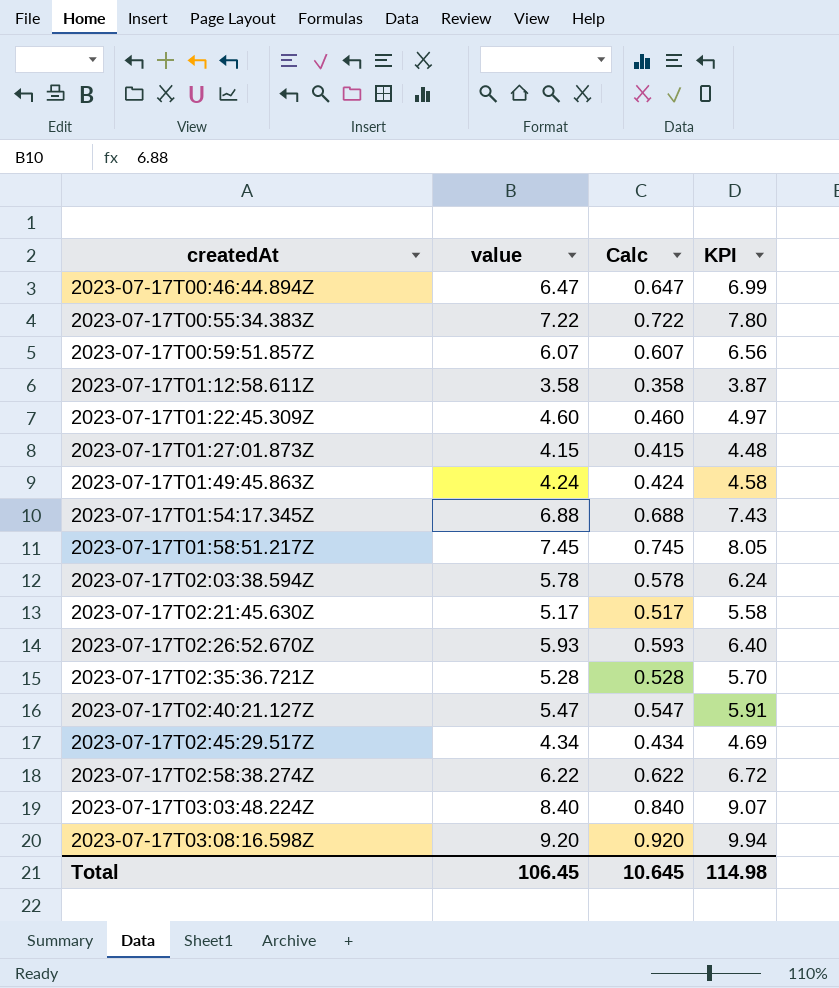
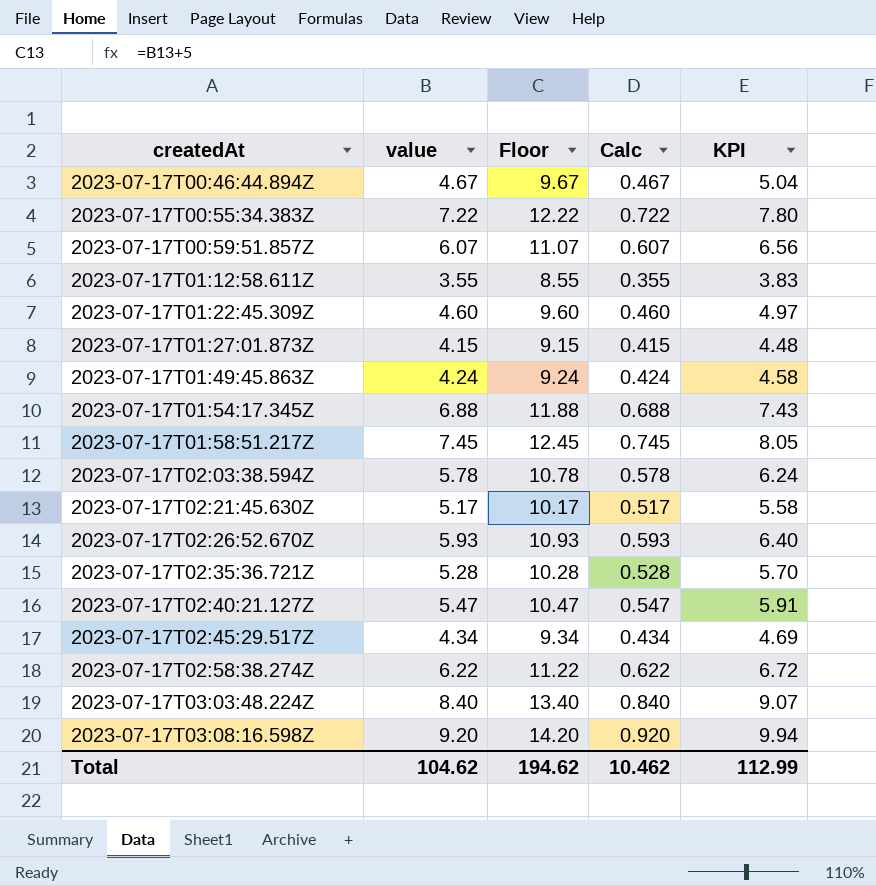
column Floor | formula: none -> [value] + 5
2023-07-17T00:46:44.894Z | value: 6.47 -> 4.67
2023-07-17T00:46:44.894Z | Calc: 0.647 -> 0.467
2023-07-17T00:46:44.894Z | KPI: 6.99 -> 5.04
2023-07-17T01:12:58.611Z | value: 3.58 -> 3.55
2023-07-17T01:12:58.611Z | Calc: 0.358 -> 0.355
2023-07-17T01:12:58.611Z | KPI: 3.87 -> 3.83
Total | value: 106.45 -> 104.62
Total | Calc: 10.645 -> 10.462
Total | KPI: 114.98 -> 112.99

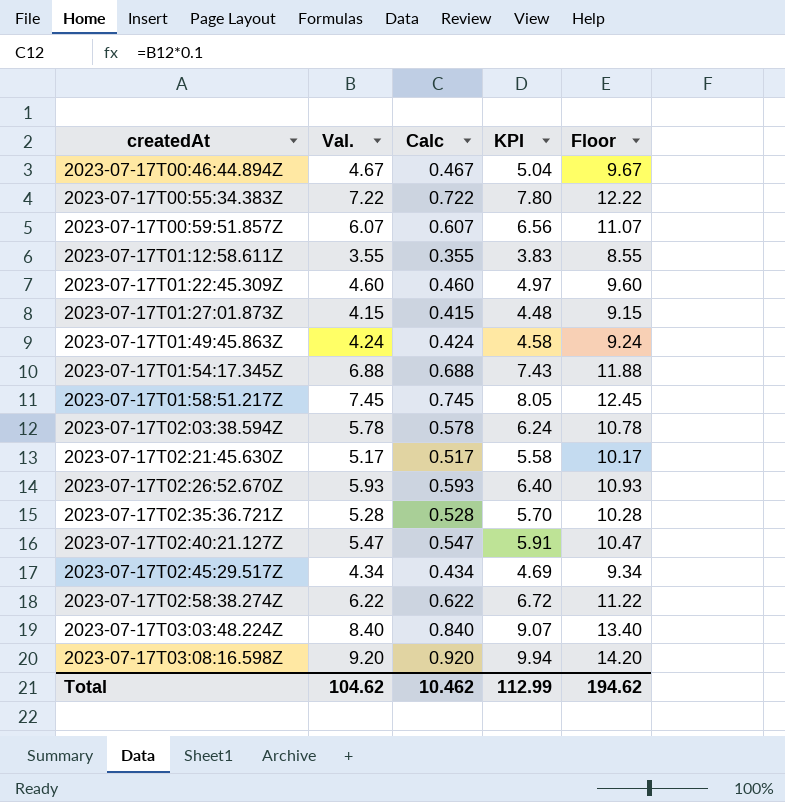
column name: value -> Val.
column Floor | position: 3 -> 5

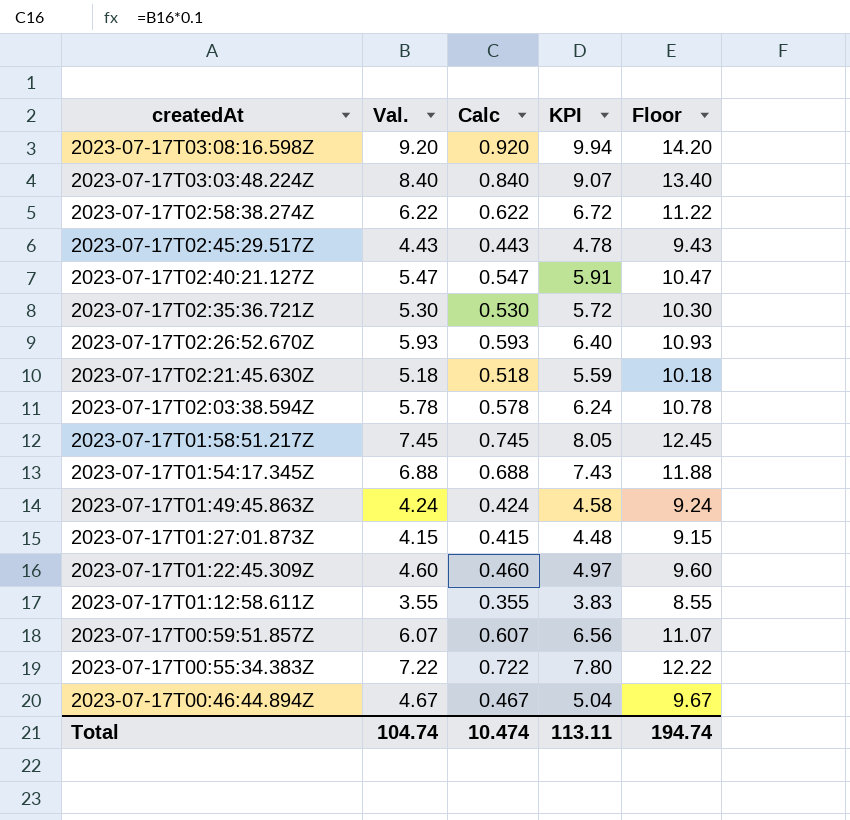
row order: createdAt ascending -> createdAt descending
2023-07-17T02:45:29.517Z | Val.: 4.34 -> 4.43
2023-07-17T02:45:29.517Z | Calc: 0.434 -> 0.443
2023-07-17T02:45:29.517Z | KPI: 4.69 -> 4.78
2023-07-17T02:45:29.517Z | Floor: 9.34 -> 9.43
2023-07-17T02:35:36.721Z | Val.: 5.28 -> 5.30
2023-07-17T02:35:36.721Z | Calc: 0.528 -> 0.530
2023-07-17T02:35:36.721Z | KPI: 5.70 -> 5.72
2023-07-17T02:35:36.721Z | Floor: 10.28 -> 10.30
2023-07-17T02:21:45.630Z | Val.: 5.17 -> 5.18
2023-07-17T02:21:45.630Z | Calc: 0.517 -> 0.518
2023-07-17T02:21:45.630Z | KPI: 5.58 -> 5.59
2023-07-17T02:21:45.630Z | Floor: 10.17 -> 10.18
Total | Val.: 104.62 -> 104.74
Total | Calc: 10.462 -> 10.474
Total | KPI: 112.99 -> 113.11
Total | Floor: 194.62 -> 194.74

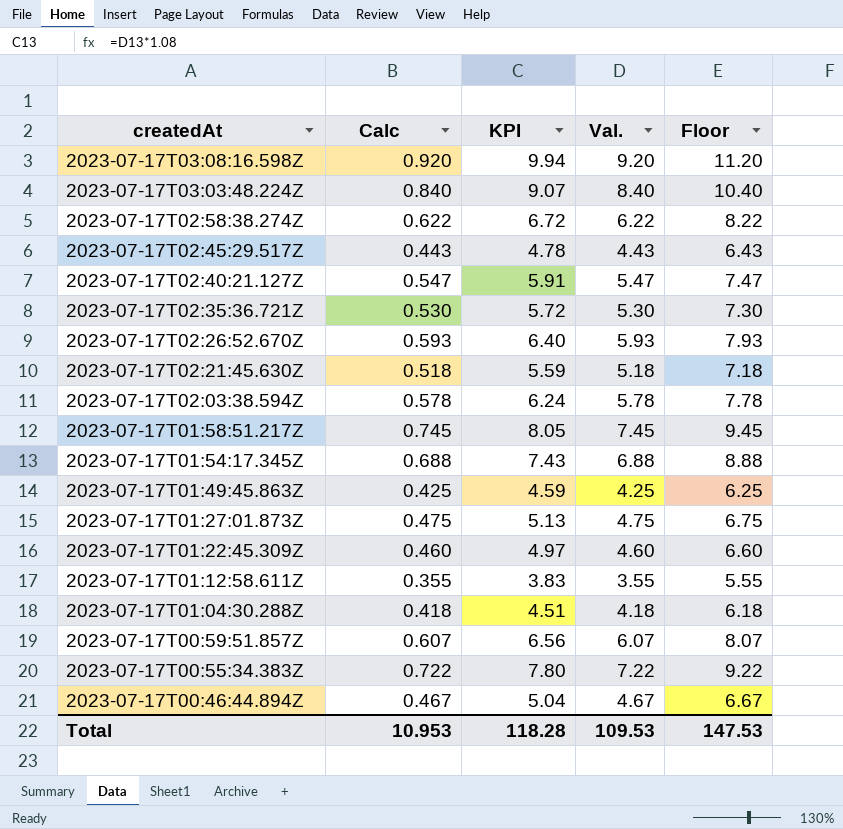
column Val. | position: 2 -> 4
column Floor | formula: [Val.] + 5 -> [Val.] + 2
2023-07-17T01:49:45.863Z | Calc: 0.424 -> 0.425
2023-07-17T01:49:45.863Z | KPI: 4.58 -> 4.59
2023-07-17T01:49:45.863Z | Val.: 4.24 -> 4.25
2023-07-17T01:27:01.873Z | Calc: 0.415 -> 0.475
2023-07-17T01:27:01.873Z | KPI: 4.48 -> 5.13
2023-07-17T01:27:01.873Z | Val.: 4.15 -> 4.75
row 2023-07-17T01:04:30.288Z: none -> 0.418 | 4.51 | 4.18 | 6.18
Total | Calc: 10.474 -> 10.953
Total | KPI: 113.11 -> 118.28
Total | Val.: 104.74 -> 109.53
Total | Floor: 194.74 -> 147.53

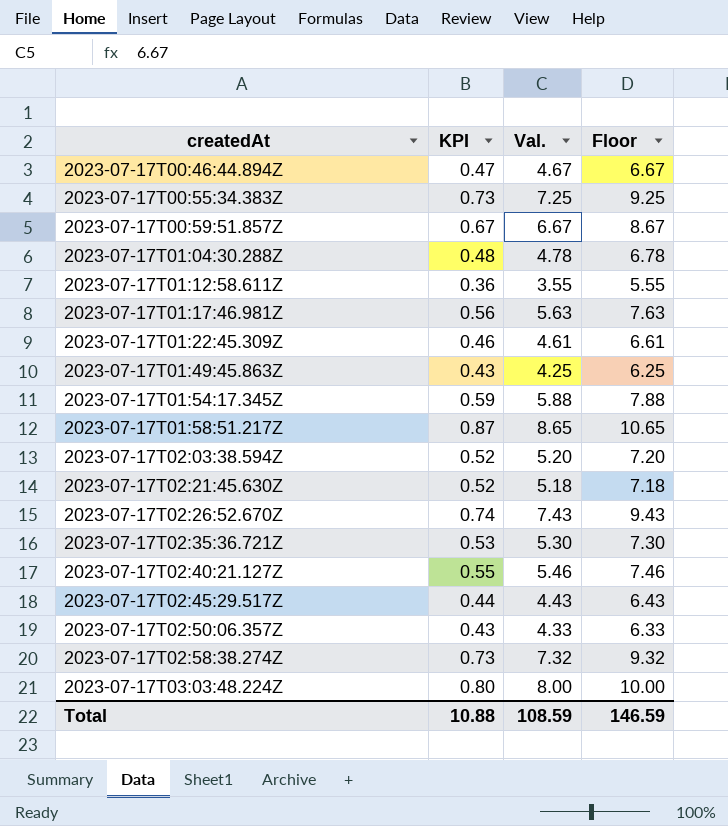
row order: createdAt descending -> createdAt ascending
column Calc | formula: [Val.] * 0.1 -> none
column KPI | formula: [Val.] * 1.08 -> [Val.] * 0.1
row 2023-07-17T03:08:16.598Z: 0.920 | 9.94 | 9.20 | 11.20 -> none
row 2023-07-17T01:27:01.873Z: 0.475 | 5.13 | 4.75 | 6.75 -> none
2023-07-17T00:55:34.383Z | Val.: 7.22 -> 7.25
2023-07-17T00:55:34.383Z | Floor: 9.22 -> 9.25
2023-07-17T00:59:51.857Z | Val.: 6.07 -> 6.67
2023-07-17T00:59:51.857Z | Floor: 8.07 -> 8.67
2023-07-17T01:04:30.288Z | Val.: 4.18 -> 4.78
2023-07-17T01:04:30.288Z | Floor: 6.18 -> 6.78
row 2023-07-17T01:17:46.981Z: none -> 0.56 | 5.63 | 7.63
2023-07-17T01:22:45.309Z | Val.: 4.60 -> 4.61
2023-07-17T01:22:45.309Z | Floor: 6.60 -> 6.61
2023-07-17T01:54:17.345Z | Val.: 6.88 -> 5.88
2023-07-17T01:54:17.345Z | Floor: 8.88 -> 7.88
2023-07-17T01:58:51.217Z | Val.: 7.45 -> 8.65
2023-07-17T01:58:51.217Z | Floor: 9.45 -> 10.65
2023-07-17T02:03:38.594Z | Val.: 5.78 -> 5.20
2023-07-17T02:03:38.594Z | Floor: 7.78 -> 7.20
2023-07-17T02:26:52.670Z | Val.: 5.93 -> 7.43
2023-07-17T02:26:52.670Z | Floor: 7.93 -> 9.43
2023-07-17T02:40:21.127Z | Val.: 5.47 -> 5.46
2023-07-17T02:40:21.127Z | Floor: 7.47 -> 7.46
row 2023-07-17T02:50:06.357Z: none -> 0.43 | 4.33 | 6.33
2023-07-17T02:58:38.274Z | Val.: 6.22 -> 7.32
2023-07-17T02:58:38.274Z | Floor: 8.22 -> 9.32
2023-07-17T03:03:48.224Z | Val.: 8.40 -> 8.00
2023-07-17T03:03:48.224Z | Floor: 10.40 -> 10.00
Total | KPI: 118.28 -> 10.88
Total | Val.: 109.53 -> 108.59
Total | Floor: 147.53 -> 146.59

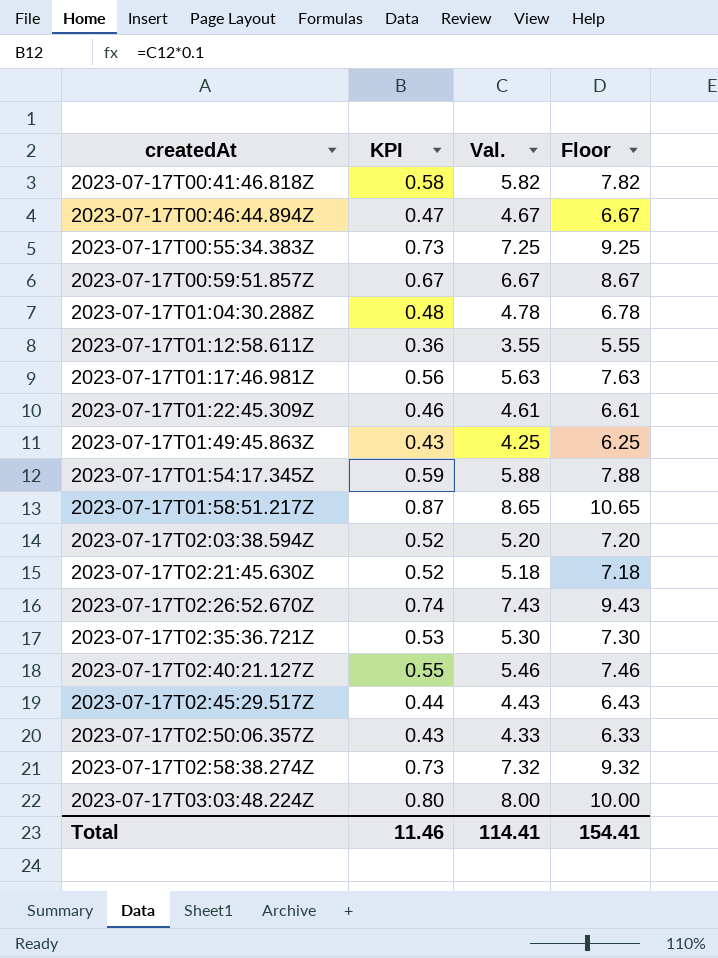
row 2023-07-17T00:41:46.818Z: none -> 0.58 | 5.82 | 7.82
Total | KPI: 10.88 -> 11.46
Total | Val.: 108.59 -> 114.41
Total | Floor: 146.59 -> 154.41

